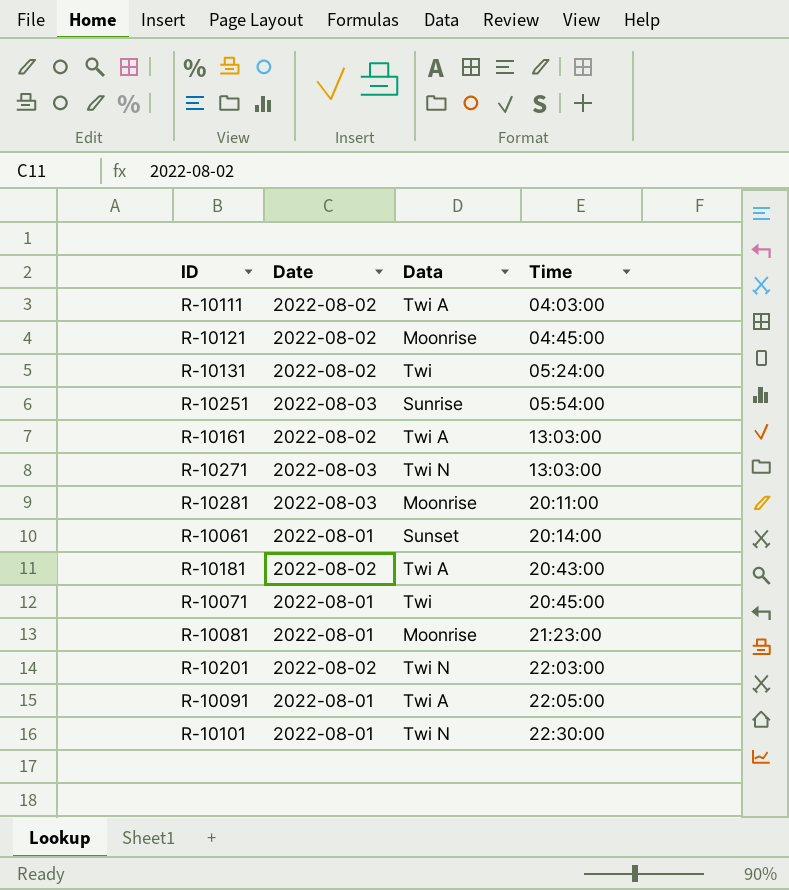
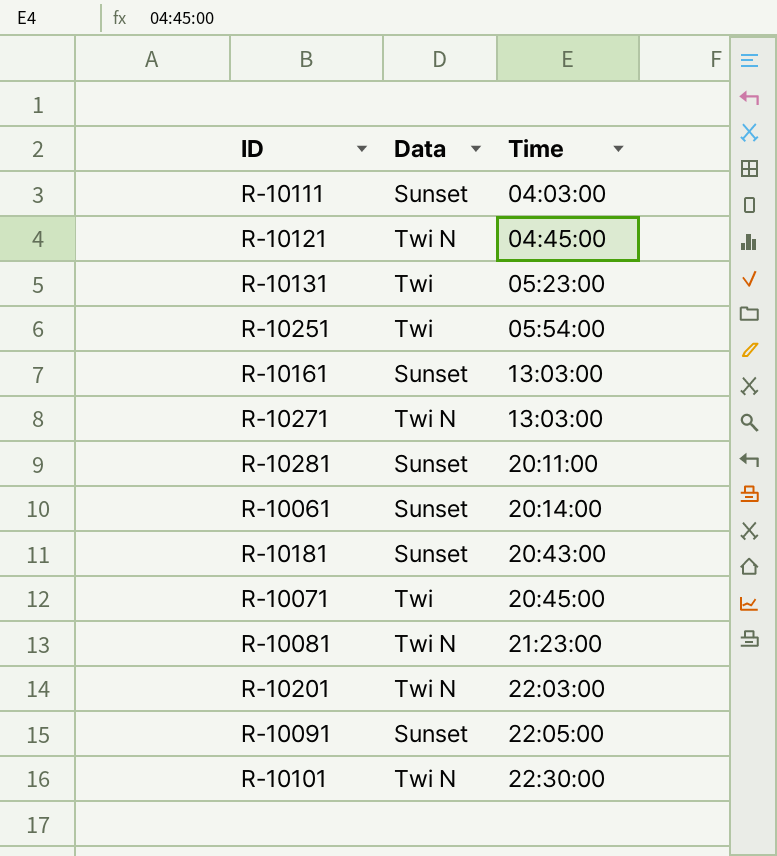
column Date | position: 2 -> none
R-10111 | Data: Twi A -> Sunset
R-10121 | Data: Moonrise -> Twi N
R-10131 | Time: 05:24:00 -> 05:23:00
R-10251 | Data: Sunrise -> Twi
R-10161 | Data: Twi A -> Sunset
R-10281 | Data: Moonrise -> Sunset
R-10181 | Data: Twi A -> Sunset
R-10081 | Data: Moonrise -> Twi N
R-10091 | Data: Twi A -> Sunset

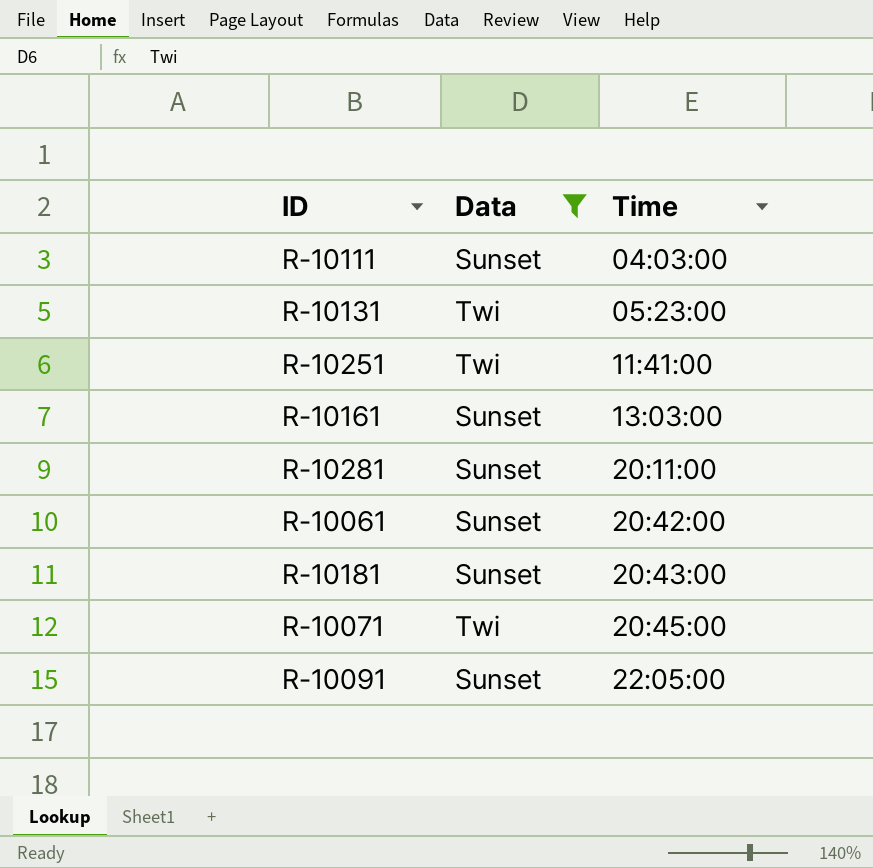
filter: none -> Data != Twi N
R-10251 | Time: 05:54:00 -> 11:41:00
R-10061 | Time: 20:14:00 -> 20:42:00

